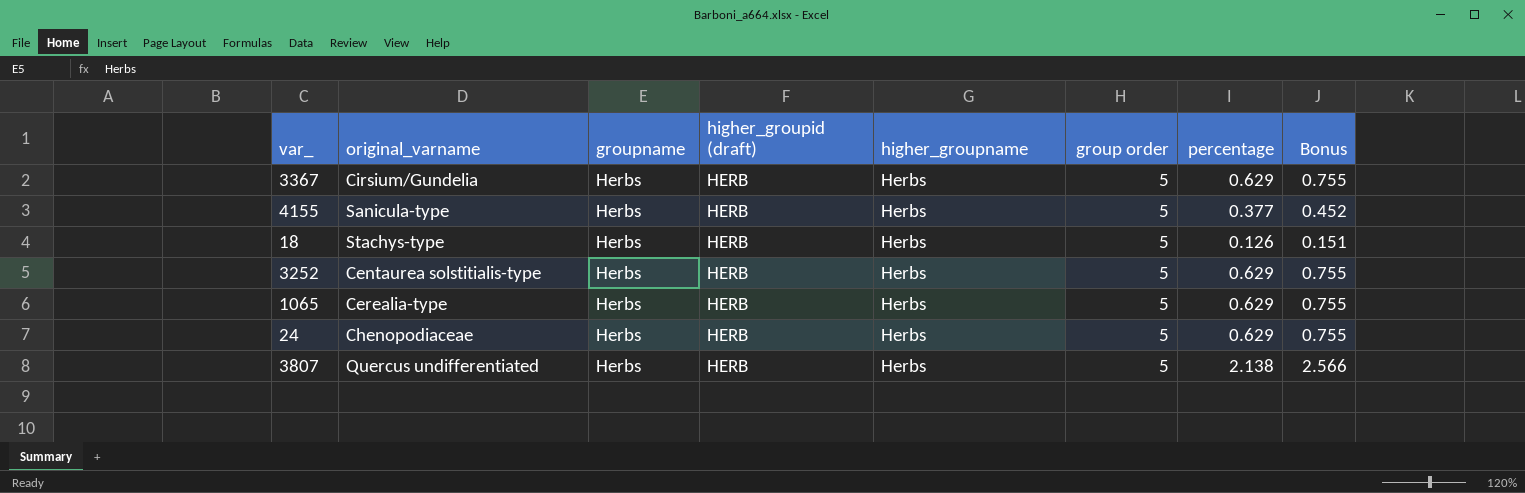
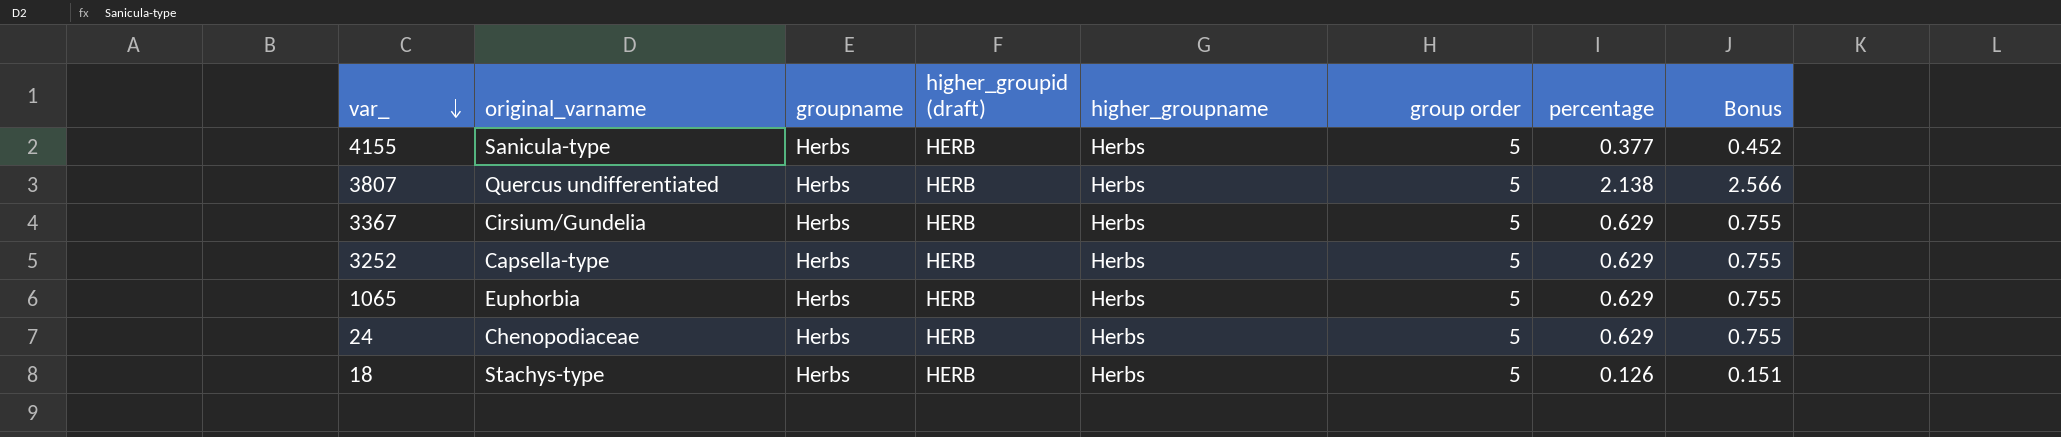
row order: none -> var_ descending
3252 | original_varname: Centaurea solstitialis-type -> Capsella-type
1065 | original_varname: Cerealia-type -> Euphorbia

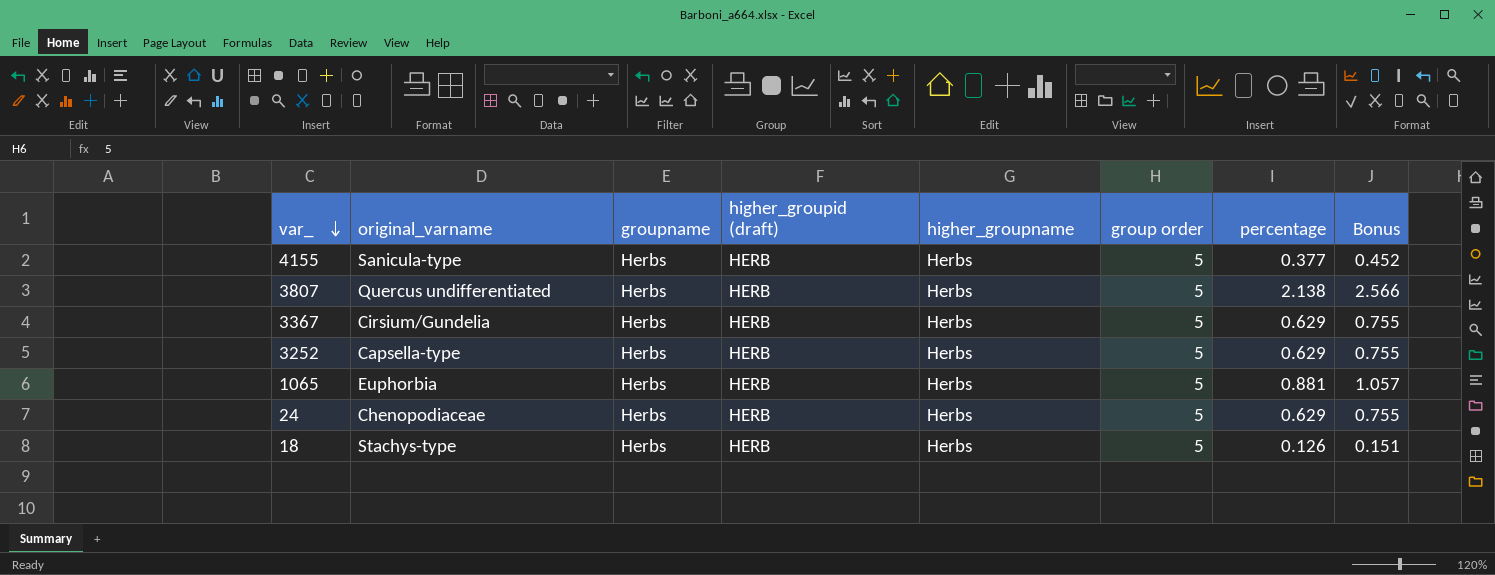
1065 | percentage: 0.629 -> 0.881
1065 | Bonus: 0.755 -> 1.057

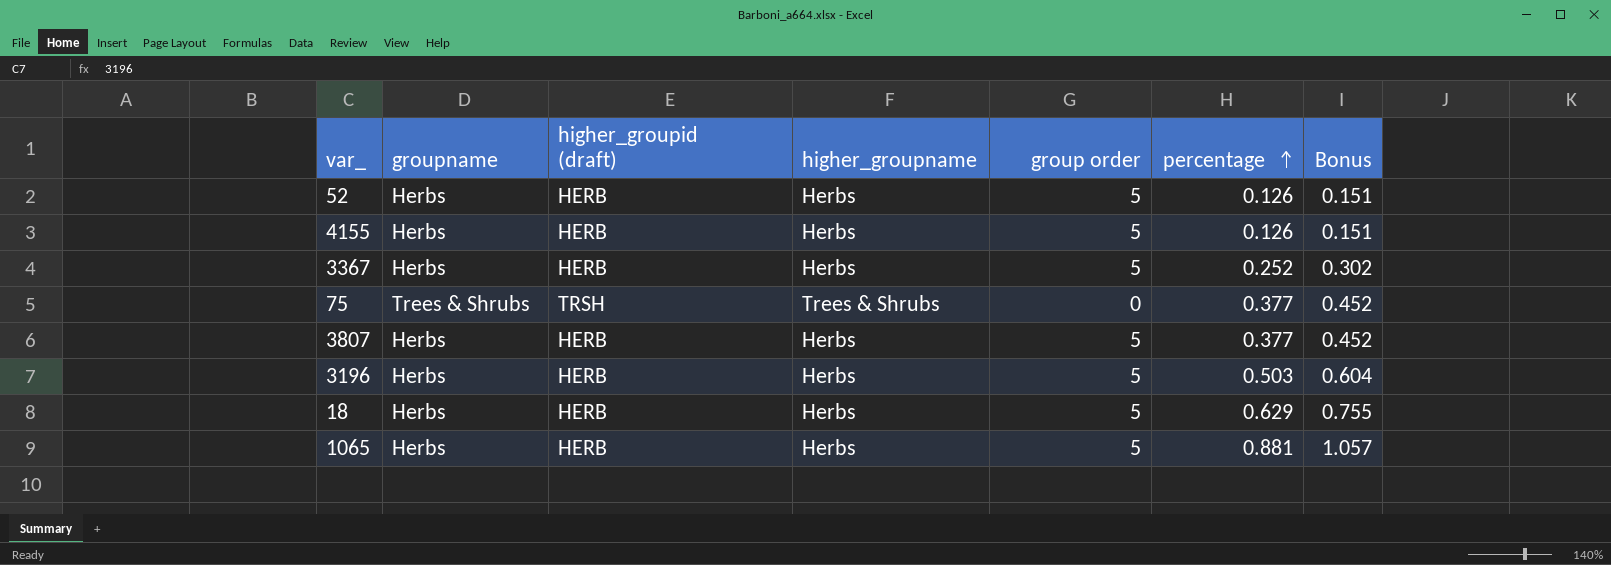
row order: var_ descending -> percentage ascending
column original_varname | position: 2 -> none
row 3252: Capsella-type | Herbs | HERB | Herbs | 5 | 0.629 | 0.755 -> none
row 24: Chenopodiaceae | Herbs | HERB | Herbs | 5 | 0.629 | 0.755 -> none
row 52: none -> Herbs | HERB | Herbs | 5 | 0.126 | 0.151
4155 | percentage: 0.377 -> 0.126
4155 | Bonus: 0.452 -> 0.151
3367 | percentage: 0.629 -> 0.252
3367 | Bonus: 0.755 -> 0.302
row 75: none -> Trees & Shrubs | TRSH | Trees & Shrubs | 0 | 0.377 | 0.452
3807 | percentage: 2.138 -> 0.377
3807 | Bonus: 2.566 -> 0.452
row 3196: none -> Herbs | HERB | Herbs | 5 | 0.503 | 0.604
18 | percentage: 0.126 -> 0.629
18 | Bonus: 0.151 -> 0.755

